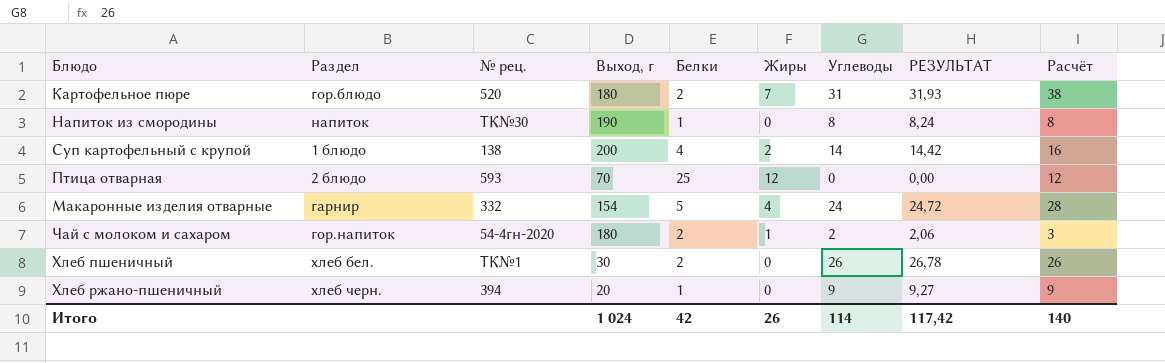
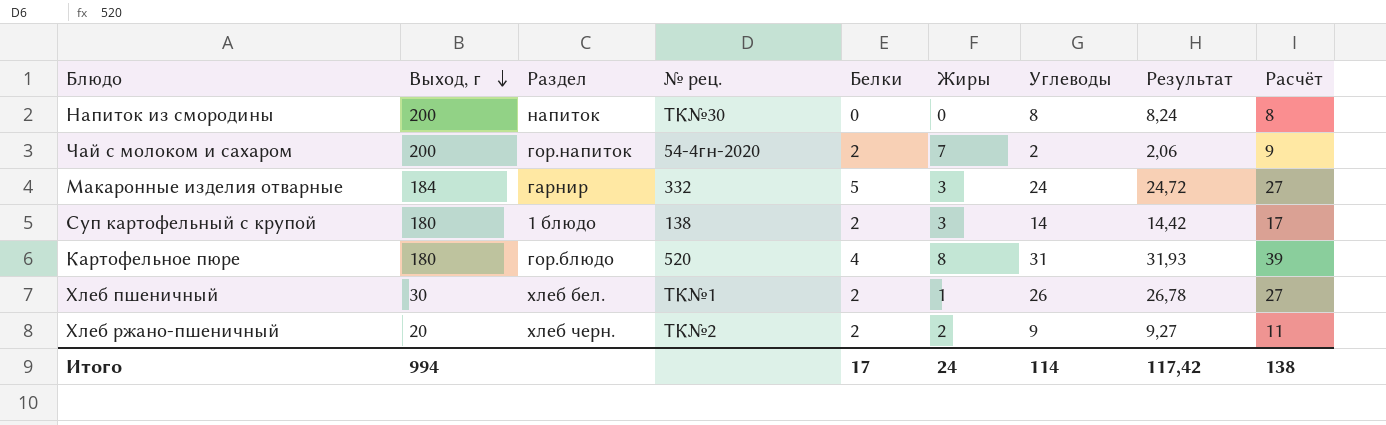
row order: none -> Выход, г descending
column Выход, г | position: 4 -> 2
column name: РЕЗУЛЬТАТ -> Результат
row Птица отварная: 2 блюдо | 593 | 70 | 25 | 12 | 0 | 0,00 | 12 -> none
Напиток из смородины | Выход, г: 190 -> 200
Напиток из смородины | Белки: 1 -> 0
Чай с молоком и сахаром | Выход, г: 180 -> 200
Чай с молоком и сахаром | Жиры: 1 -> 7
Чай с молоком и сахаром | Расчёт: 3 -> 9
Макаронные изделия отварные | Выход, г: 154 -> 184
Макаронные изделия отварные | Жиры: 4 -> 3
Макаронные изделия отварные | Расчёт: 28 -> 27
Суп картофельный с крупой | Выход, г: 200 -> 180
Суп картофельный с крупой | Белки: 4 -> 2
Суп картофельный с крупой | Жиры: 2 -> 3
Суп картофельный с крупой | Расчёт: 16 -> 17
Картофельное пюре | Белки: 2 -> 4
Картофельное пюре | Жиры: 7 -> 8
Картофельное пюре | Расчёт: 38 -> 39
Хлеб пшеничный | Жиры: 0 -> 1
Хлеб пшеничный | Расчёт: 26 -> 27
Хлеб ржано-пшеничный | № рец.: 394 -> ТК№2
Хлеб ржано-пшеничный | Белки: 1 -> 2
Хлеб ржано-пшеничный | Жиры: 0 -> 2
Хлеб ржано-пшеничный | Расчёт: 9 -> 11
Итого | Выход, г: 1 024 -> 994
Итого | Белки: 42 -> 17
Итого | Жиры: 26 -> 24
Итого | Расчёт: 140 -> 138

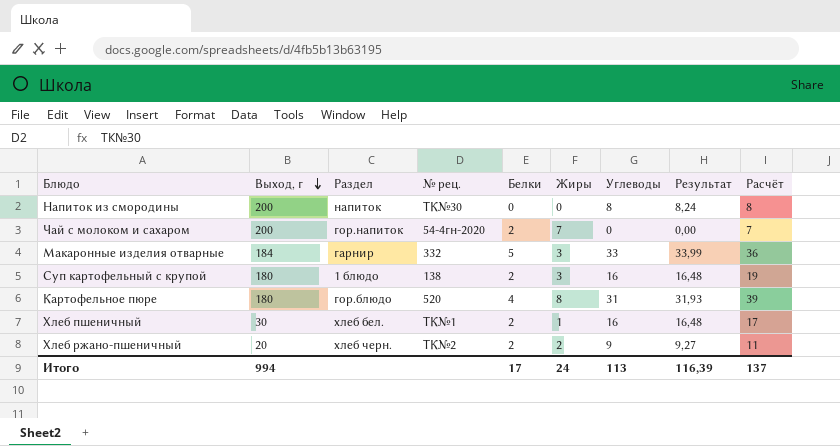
Чай с молоком и сахаром | Углеводы: 2 -> 0
Чай с молоком и сахаром | Результат: 2,06 -> 0,00
Чай с молоком и сахаром | Расчёт: 9 -> 7
Макаронные изделия отварные | Углеводы: 24 -> 33
Макаронные изделия отварные | Результат: 24,72 -> 33,99
Макаронные изделия отварные | Расчёт: 27 -> 36
Суп картофельный с крупой | Углеводы: 14 -> 16
Суп картофельный с крупой | Результат: 14,42 -> 16,48
Суп картофельный с крупой | Расчёт: 17 -> 19
Хлеб пшеничный | Углеводы: 26 -> 16
Хлеб пшеничный | Результат: 26,78 -> 16,48
Хлеб пшеничный | Расчёт: 27 -> 17
Итого | Углеводы: 114 -> 113
Итого | Результат: 117,42 -> 116,39
Итого | Расчёт: 138 -> 137

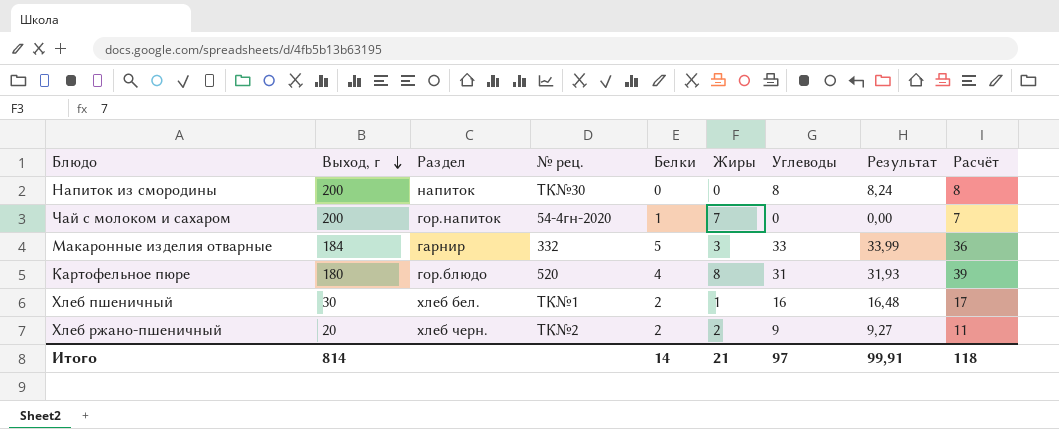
row Суп картофельный с крупой: 180 | 1 блюдо | 138 | 2 | 3 | 16 | 16,48 | 19 -> none
Чай с молоком и сахаром | Белки: 2 -> 1
Итого | Выход, г: 994 -> 814
Итого | Белки: 17 -> 14
Итого | Жиры: 24 -> 21
Итого | Углеводы: 113 -> 97
Итого | Результат: 116,39 -> 99,91
Итого | Расчёт: 137 -> 118

